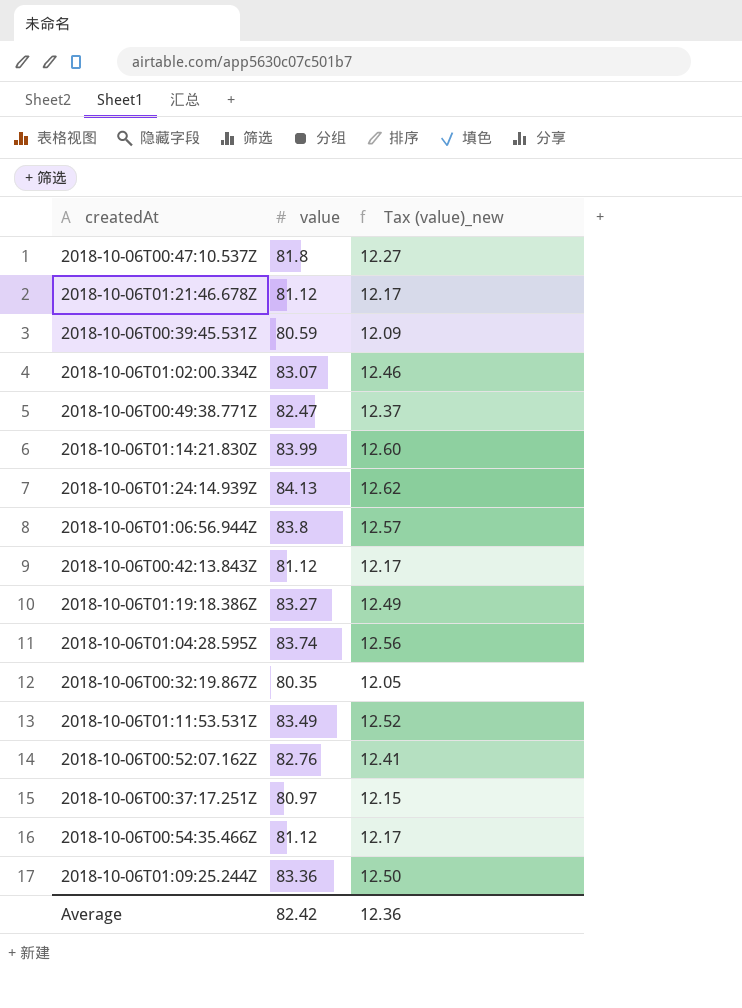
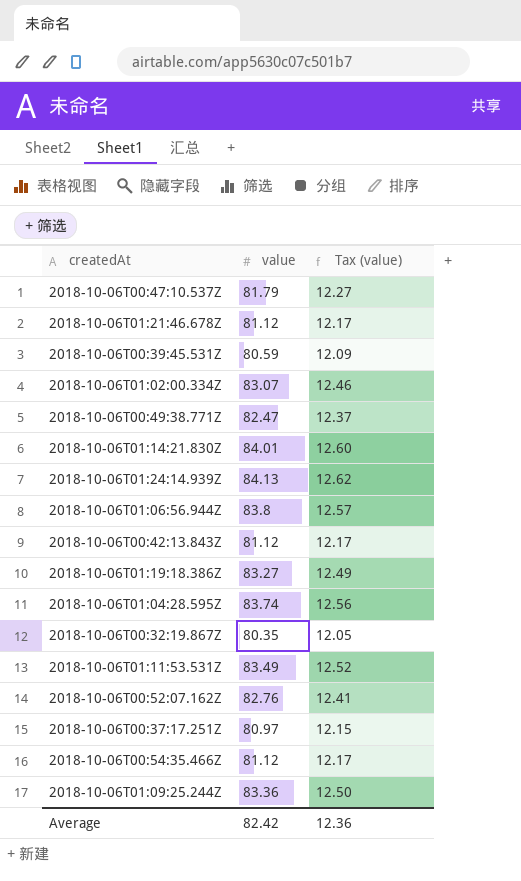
column name: Tax (value)_new -> Tax (value)
2018-10-06T00:47:10.537Z | value: 81.8 -> 81.79
2018-10-06T01:14:21.830Z | value: 83.99 -> 84.01

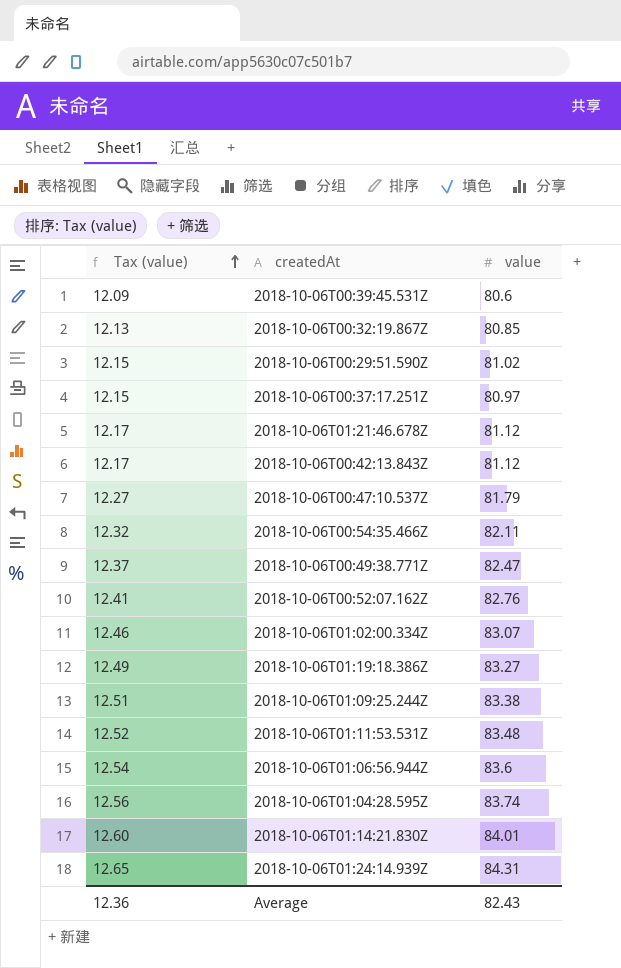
row order: none -> Tax (value) ascending
column Tax (value) | position: 3 -> 1
2018-10-06T00:39:45.531Z | value: 80.59 -> 80.6
2018-10-06T00:32:19.867Z | Tax (value): 12.05 -> 12.13
2018-10-06T00:32:19.867Z | value: 80.35 -> 80.85
row 2018-10-06T00:29:51.590Z: none -> 12.15 | 81.02
2018-10-06T00:54:35.466Z | Tax (value): 12.17 -> 12.32
2018-10-06T00:54:35.466Z | value: 81.12 -> 82.11
2018-10-06T01:09:25.244Z | Tax (value): 12.50 -> 12.51
2018-10-06T01:09:25.244Z | value: 83.36 -> 83.38
2018-10-06T01:11:53.531Z | value: 83.49 -> 83.48
2018-10-06T01:06:56.944Z | Tax (value): 12.57 -> 12.54
2018-10-06T01:06:56.944Z | value: 83.8 -> 83.6
2018-10-06T01:24:14.939Z | Tax (value): 12.62 -> 12.65
2018-10-06T01:24:14.939Z | value: 84.13 -> 84.31
Average | value: 82.42 -> 82.43

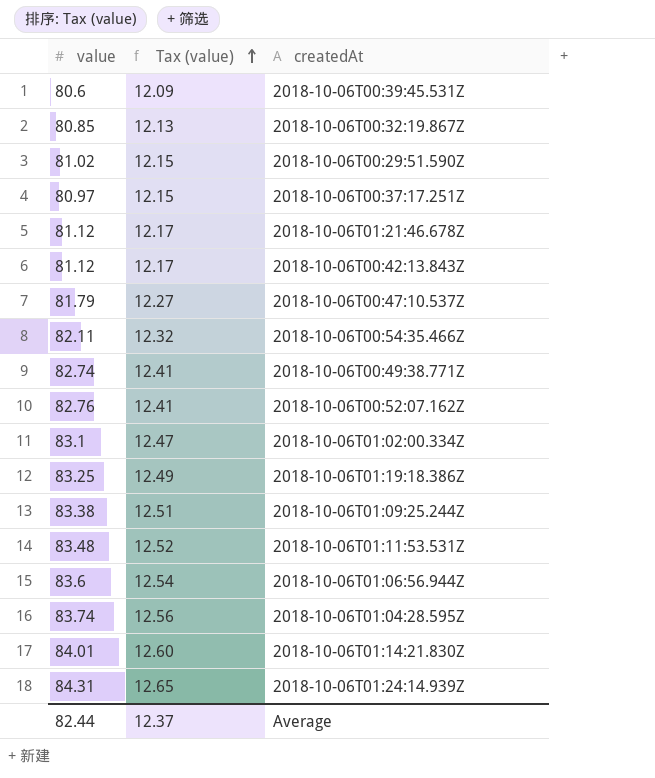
column value | position: 3 -> 1
2018-10-06T00:49:38.771Z | value: 82.47 -> 82.74
2018-10-06T00:49:38.771Z | Tax (value): 12.37 -> 12.41
2018-10-06T01:02:00.334Z | value: 83.07 -> 83.1
2018-10-06T01:02:00.334Z | Tax (value): 12.46 -> 12.47
2018-10-06T01:19:18.386Z | value: 83.27 -> 83.25
Average | value: 82.43 -> 82.44
Average | Tax (value): 12.36 -> 12.37

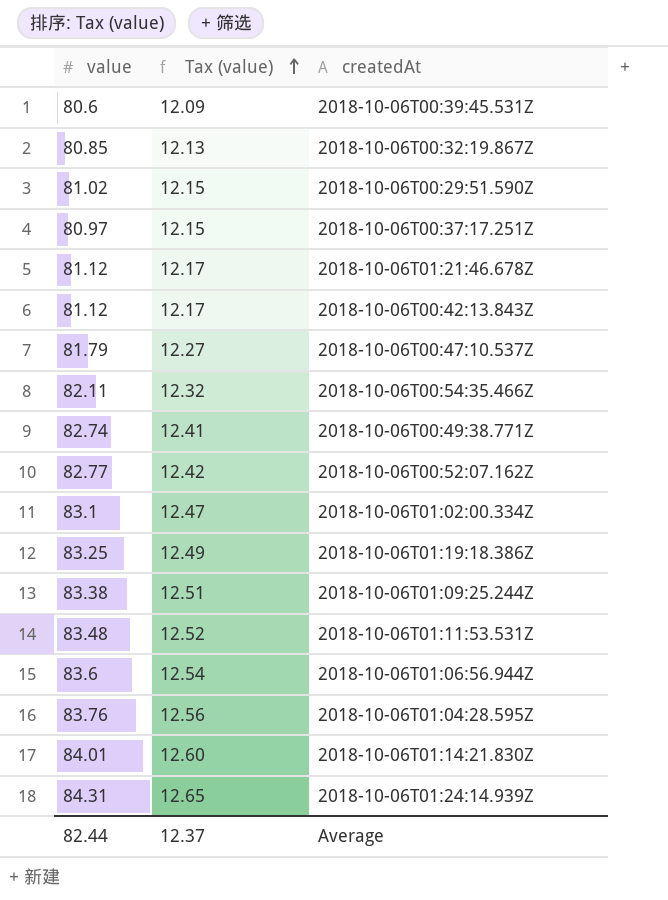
2018-10-06T00:52:07.162Z | value: 82.76 -> 82.77
2018-10-06T00:52:07.162Z | Tax (value): 12.41 -> 12.42
2018-10-06T01:04:28.595Z | value: 83.74 -> 83.76

